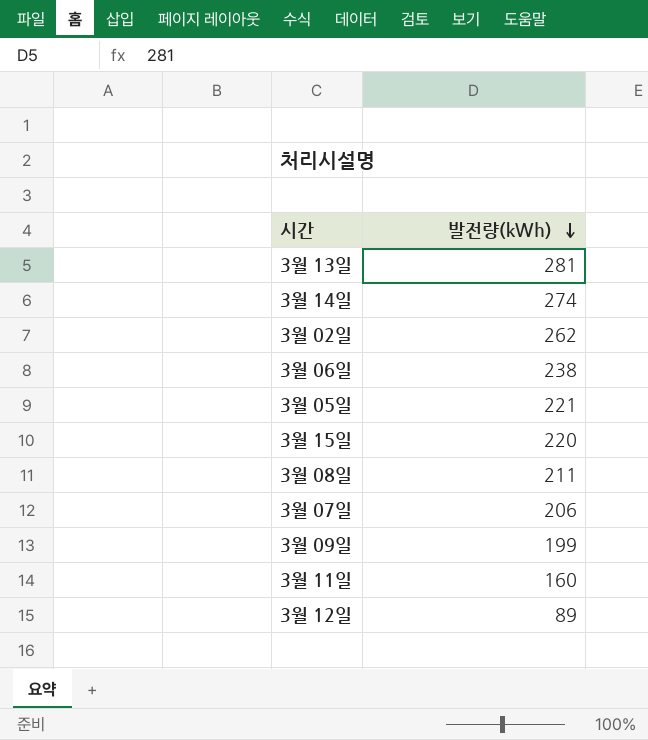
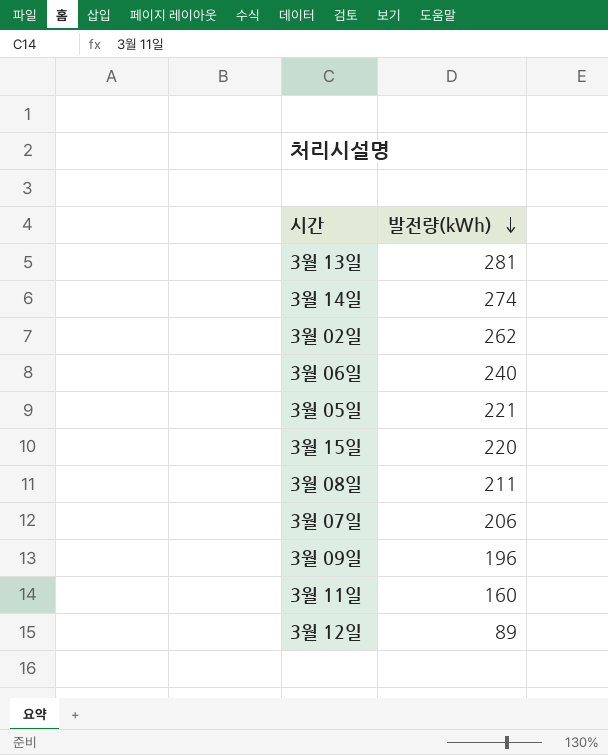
3월 06일 | 발전량(kWh): 238 -> 240
3월 09일 | 발전량(kWh): 199 -> 196

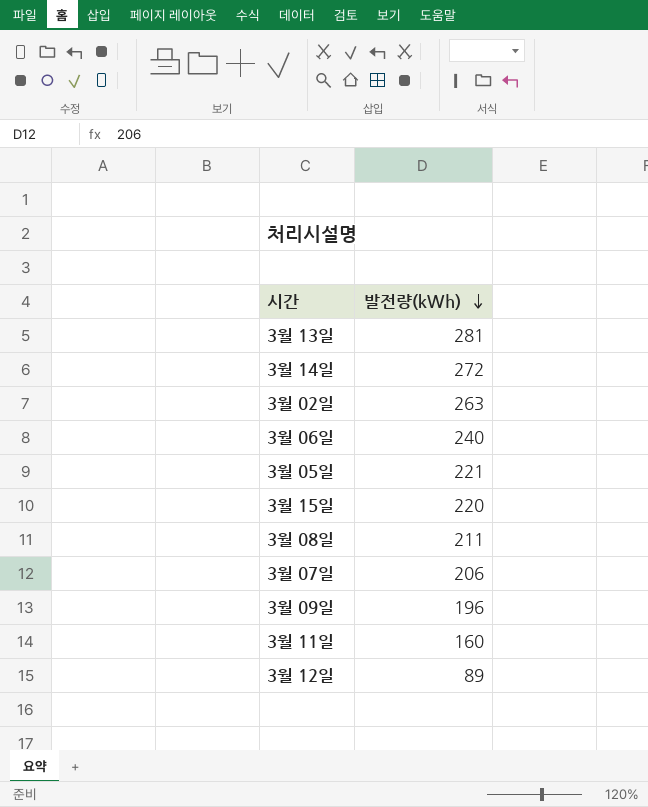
3월 14일 | 발전량(kWh): 274 -> 272
3월 02일 | 발전량(kWh): 262 -> 263

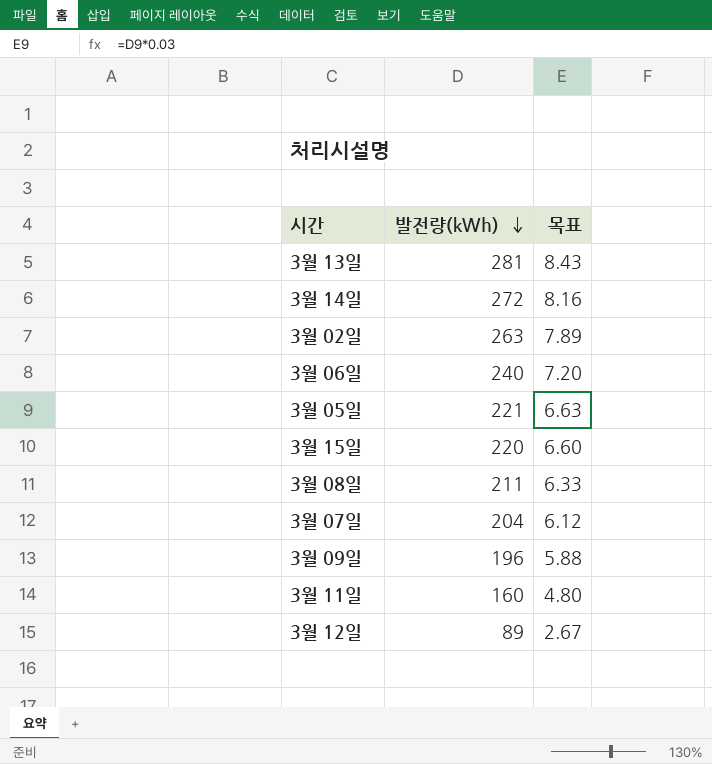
column 목표 | formula: none -> [발전량(kWh)] * 0.03
3월 07일 | 발전량(kWh): 206 -> 204

